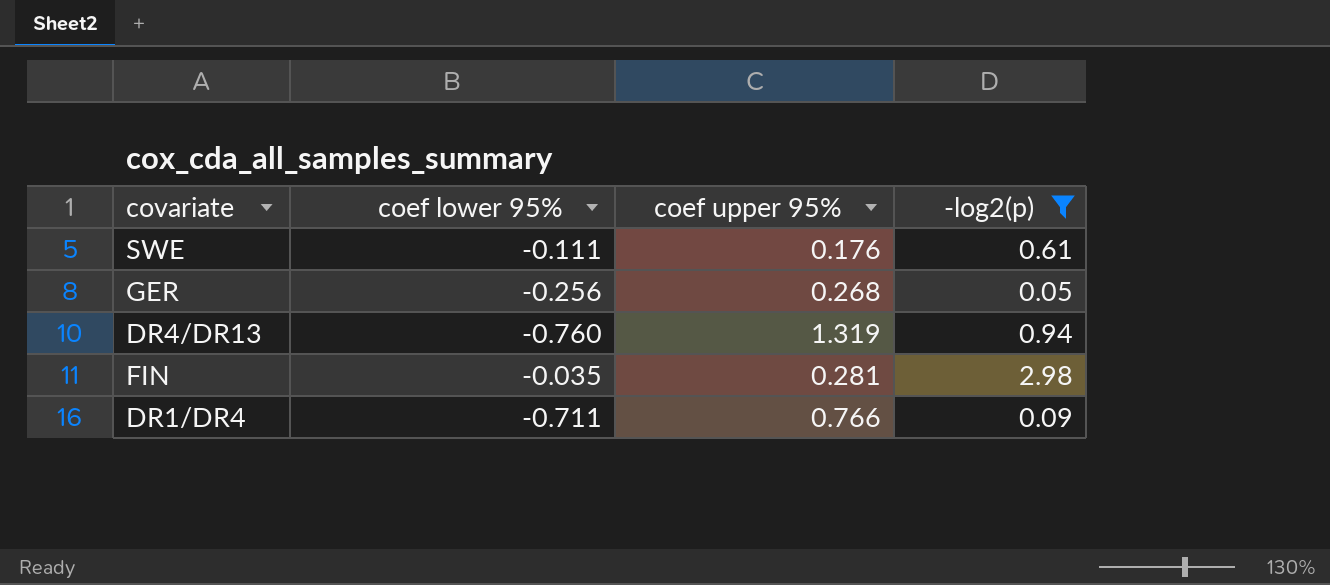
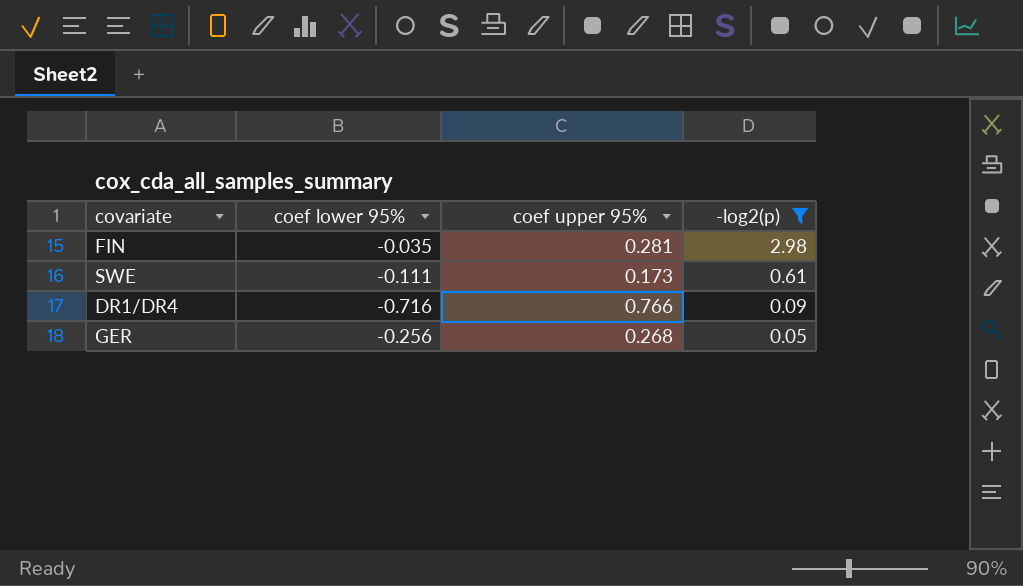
row order: none -> -log2(p) descending
row DR4/DR13: -0.760 | 1.319 | 0.94 -> none
SWE | coef upper 95%: 0.176 -> 0.173
DR1/DR4 | coef lower 95%: -0.711 -> -0.716

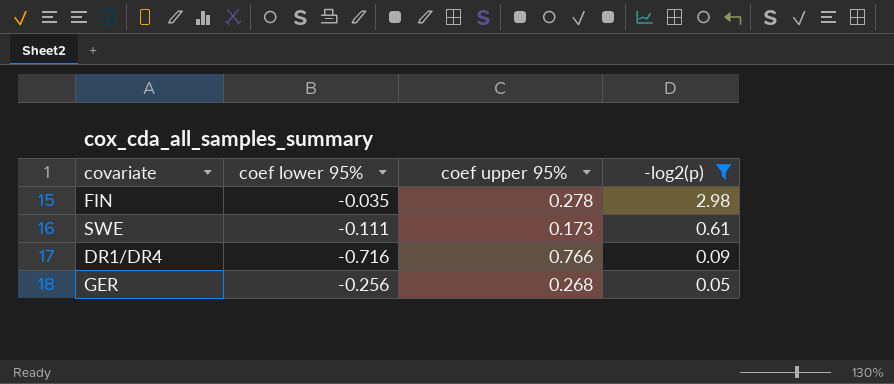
FIN | coef upper 95%: 0.281 -> 0.278

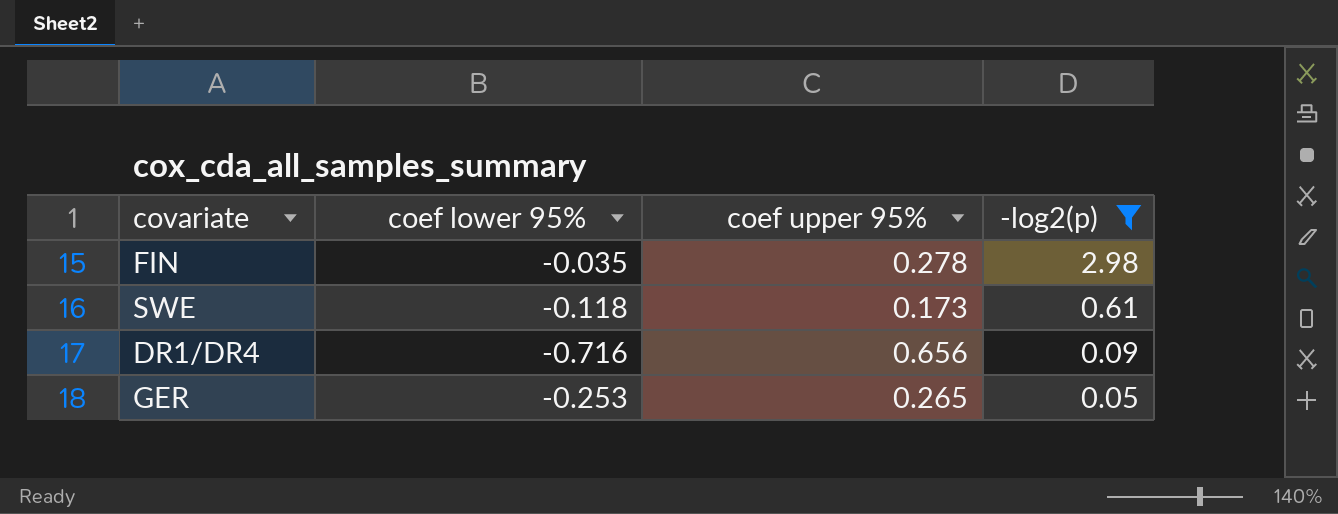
SWE | coef lower 95%: -0.111 -> -0.118
DR1/DR4 | coef upper 95%: 0.766 -> 0.656
GER | coef lower 95%: -0.256 -> -0.253
GER | coef upper 95%: 0.268 -> 0.265

